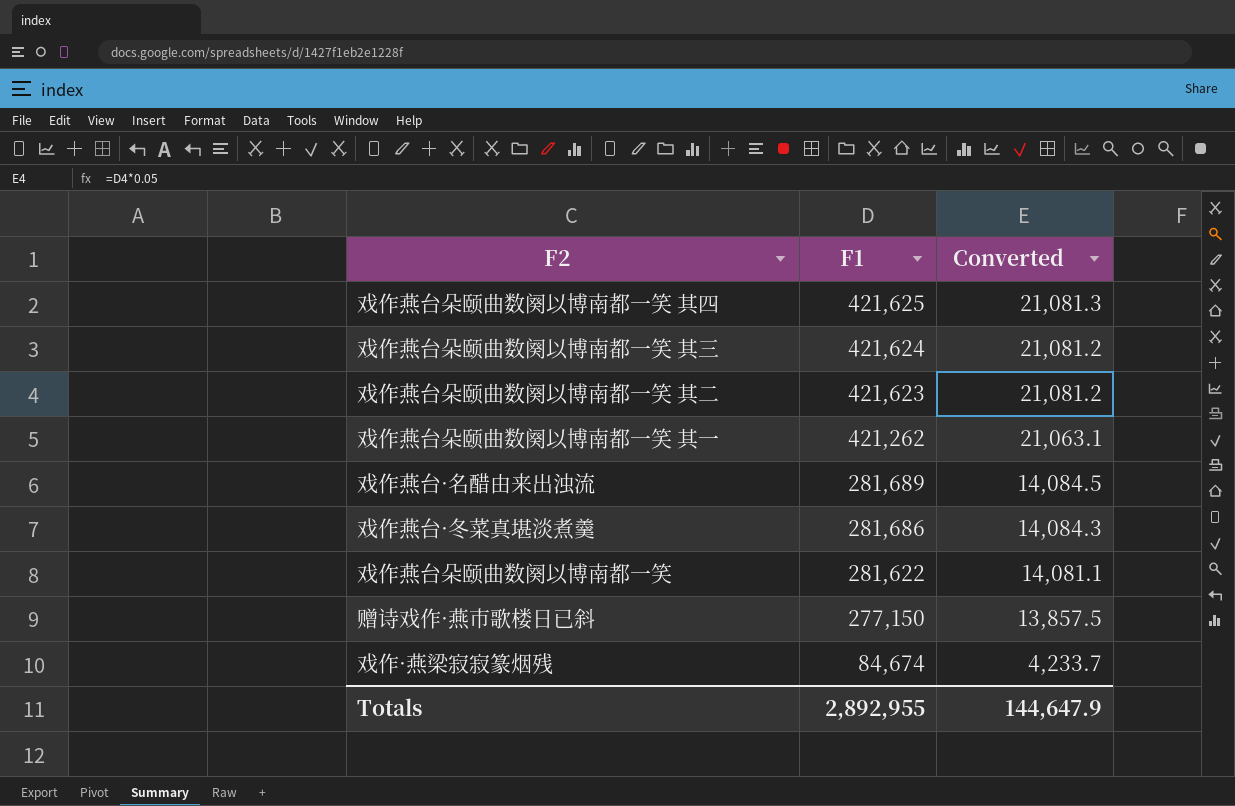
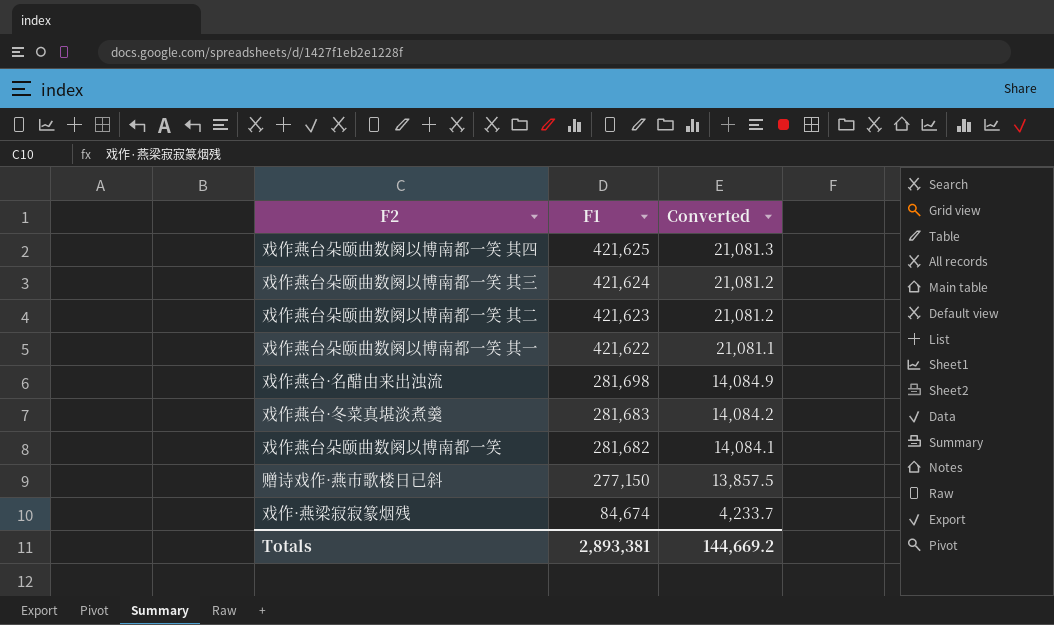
戏作燕台朵颐曲数阕以博南都一笑 其一 | F1: 421,262 -> 421,622
戏作燕台朵颐曲数阕以博南都一笑 其一 | Converted: 21,063.1 -> 21,081.1
戏作燕台·名醋由来出浊流 | F1: 281,689 -> 281,698
戏作燕台·名醋由来出浊流 | Converted: 14,084.5 -> 14,084.9
戏作燕台·冬菜真堪淡煮羹 | F1: 281,686 -> 281,683
戏作燕台·冬菜真堪淡煮羹 | Converted: 14,084.3 -> 14,084.2
戏作燕台朵颐曲数阕以博南都一笑 | F1: 281,622 -> 281,682
戏作燕台朵颐曲数阕以博南都一笑 | Converted: 14,081.1 -> 14,084.1
Totals | F1: 2,892,955 -> 2,893,381
Totals | Converted: 144,647.9 -> 144,669.2

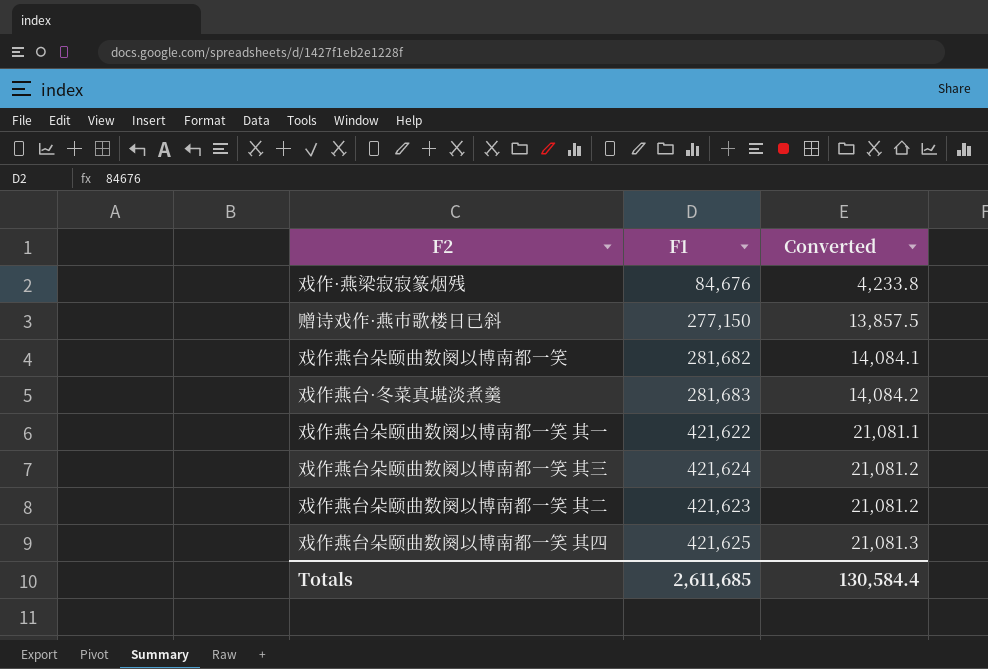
row order: F1 descending -> Converted ascending
row 戏作燕台·名醋由来出浊流: 281,698 | 14,084.9 -> none
戏作·燕梁寂寂篆烟残 | F1: 84,674 -> 84,676
戏作·燕梁寂寂篆烟残 | Converted: 4,233.7 -> 4,233.8
Totals | F1: 2,893,381 -> 2,611,685
Totals | Converted: 144,669.2 -> 130,584.4

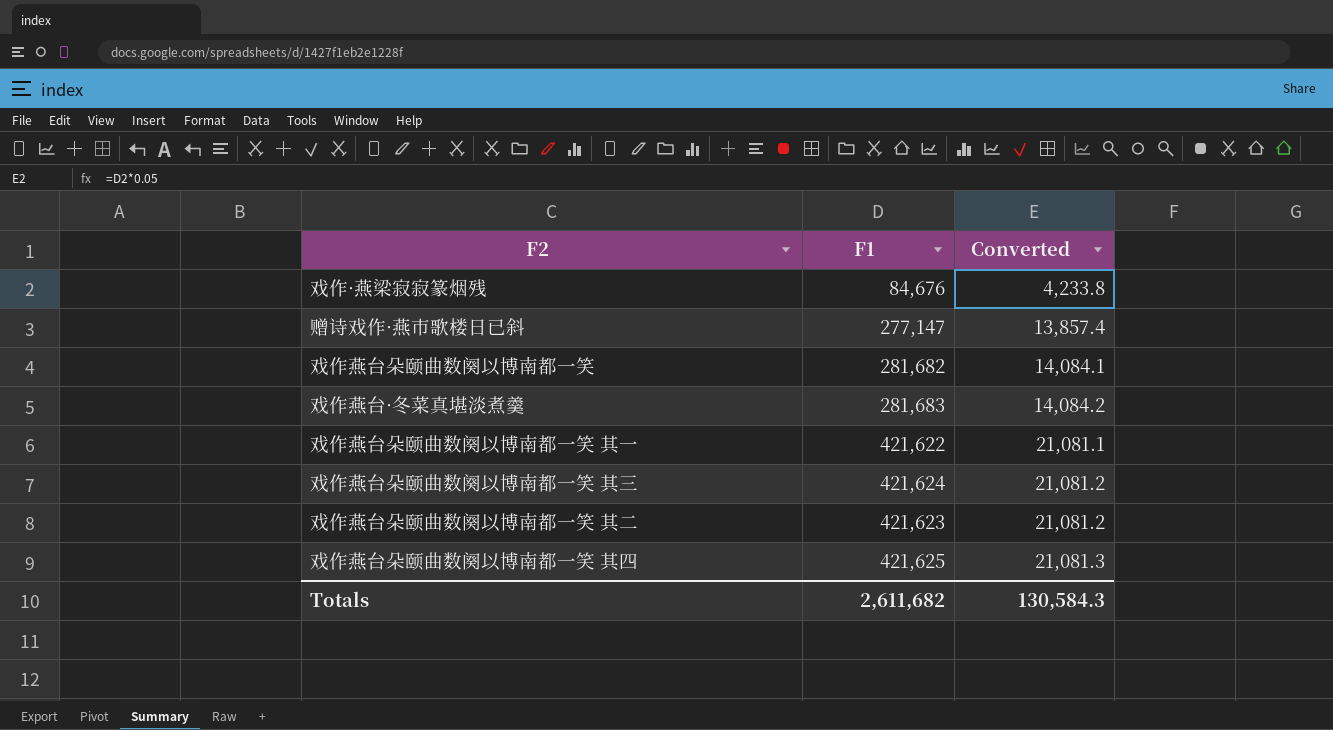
赠诗戏作·燕市歌楼日已斜 | F1: 277,150 -> 277,147
赠诗戏作·燕市歌楼日已斜 | Converted: 13,857.5 -> 13,857.4
Totals | F1: 2,611,685 -> 2,611,682
Totals | Converted: 130,584.4 -> 130,584.3

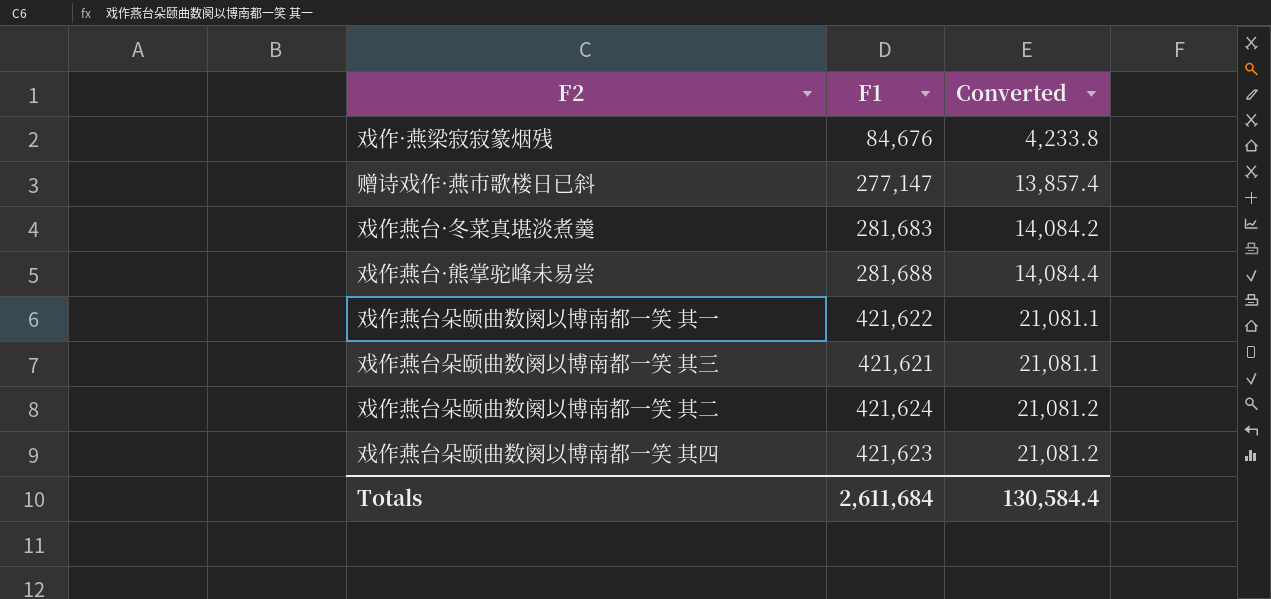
row 戏作燕台朵颐曲数阕以博南都一笑: 281,682 | 14,084.1 -> none
row 戏作燕台·熊掌驼峰未易尝: none -> 281,688 | 14,084.4
戏作燕台朵颐曲数阕以博南都一笑 其三 | F1: 421,624 -> 421,621
戏作燕台朵颐曲数阕以博南都一笑 其三 | Converted: 21,081.2 -> 21,081.1
戏作燕台朵颐曲数阕以博南都一笑 其二 | F1: 421,623 -> 421,624
戏作燕台朵颐曲数阕以博南都一笑 其四 | F1: 421,625 -> 421,623
戏作燕台朵颐曲数阕以博南都一笑 其四 | Converted: 21,081.3 -> 21,081.2
Totals | F1: 2,611,682 -> 2,611,684
Totals | Converted: 130,584.3 -> 130,584.4

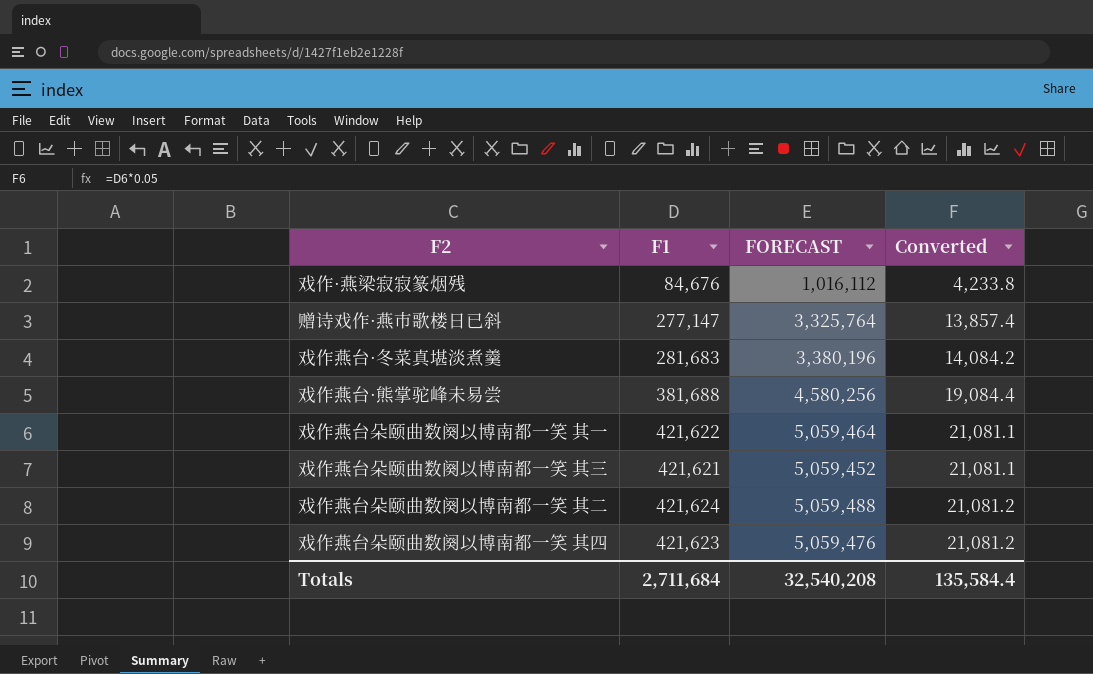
column FORECAST | formula: none -> [F1] * 12
戏作燕台·熊掌驼峰未易尝 | F1: 281,688 -> 381,688
戏作燕台·熊掌驼峰未易尝 | Converted: 14,084.4 -> 19,084.4
Totals | F1: 2,611,684 -> 2,711,684
Totals | Converted: 130,584.4 -> 135,584.4

